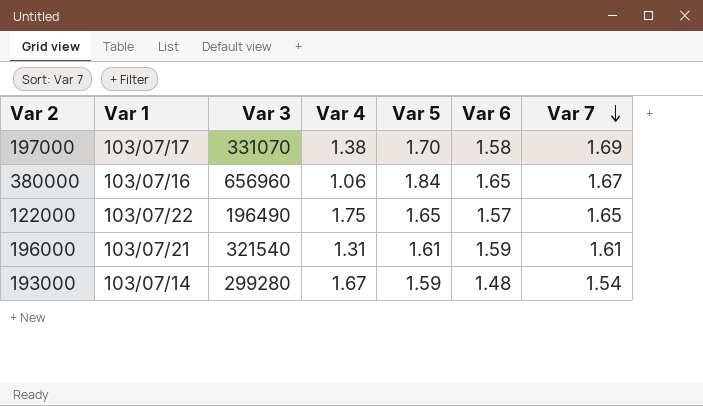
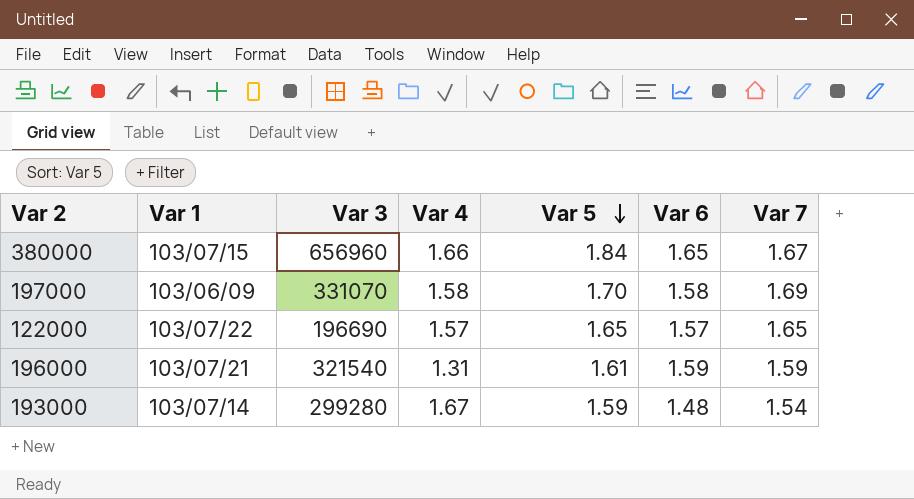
row order: Var 7 descending -> Var 5 descending
380000 | Var 1: 103/07/16 -> 103/07/15
380000 | Var 4: 1.06 -> 1.66
197000 | Var 1: 103/07/17 -> 103/06/09
197000 | Var 4: 1.38 -> 1.58
122000 | Var 3: 196490 -> 196690
122000 | Var 4: 1.75 -> 1.57
196000 | Var 7: 1.61 -> 1.59

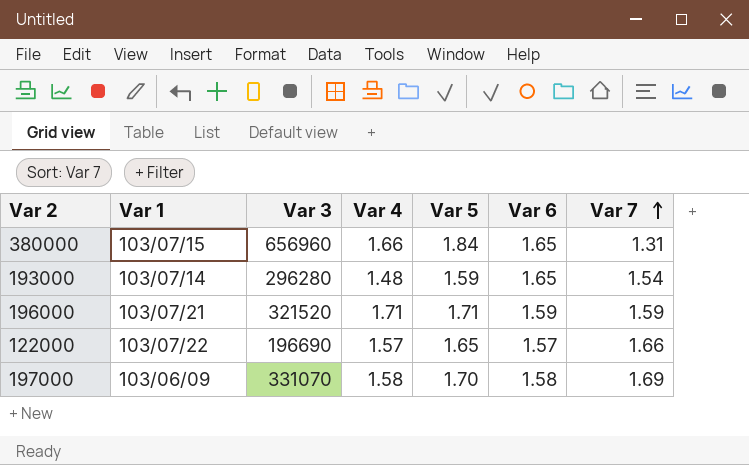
row order: Var 5 descending -> Var 7 ascending
380000 | Var 7: 1.67 -> 1.31
193000 | Var 3: 299280 -> 296280
193000 | Var 4: 1.67 -> 1.48
193000 | Var 6: 1.48 -> 1.65
196000 | Var 3: 321540 -> 321520
196000 | Var 4: 1.31 -> 1.71
196000 | Var 5: 1.61 -> 1.71
122000 | Var 7: 1.65 -> 1.66

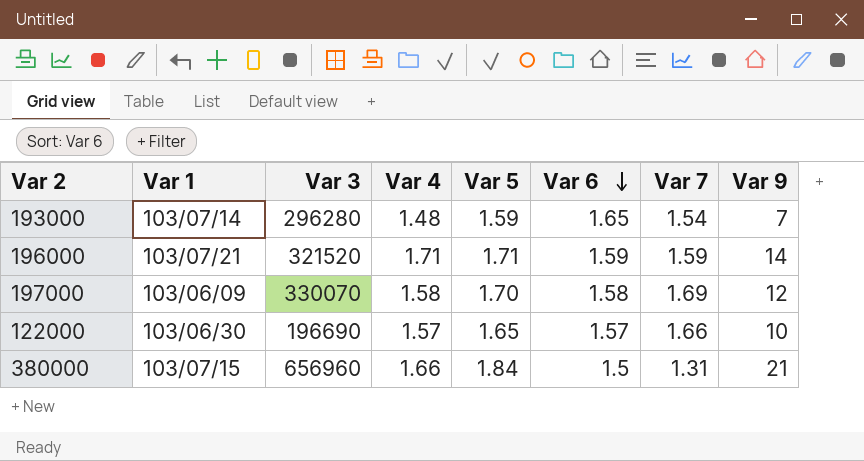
row order: Var 7 ascending -> Var 6 descending
column Var 9 | position: none -> 8
197000 | Var 3: 331070 -> 330070
122000 | Var 1: 103/07/22 -> 103/06/30
380000 | Var 6: 1.65 -> 1.5

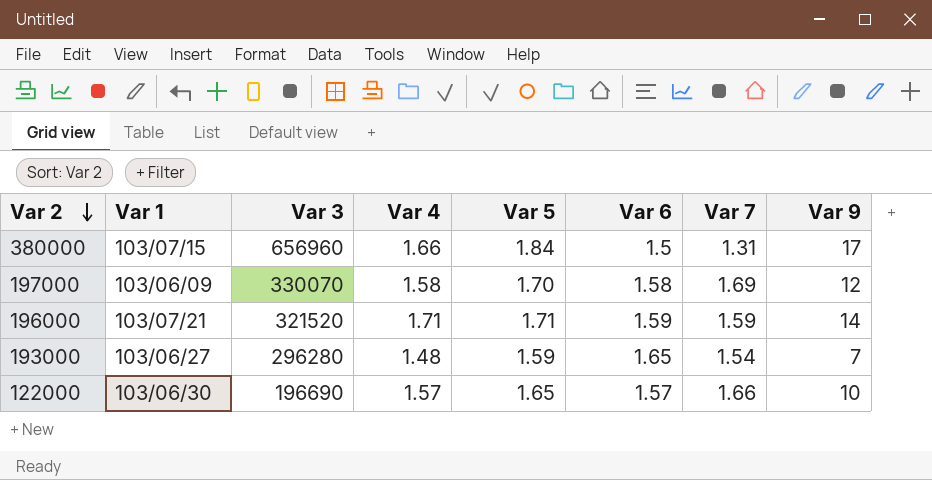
row order: Var 6 descending -> Var 2 descending
380000 | Var 9: 21 -> 17
193000 | Var 1: 103/07/14 -> 103/06/27

